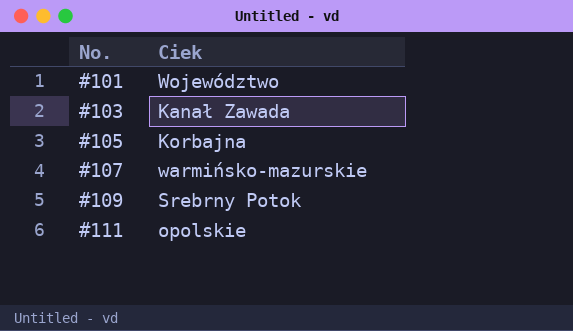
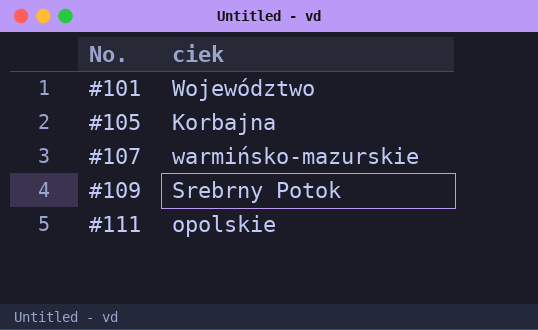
column name: Ciek -> ciek
row #103: Kanał Zawada -> none

